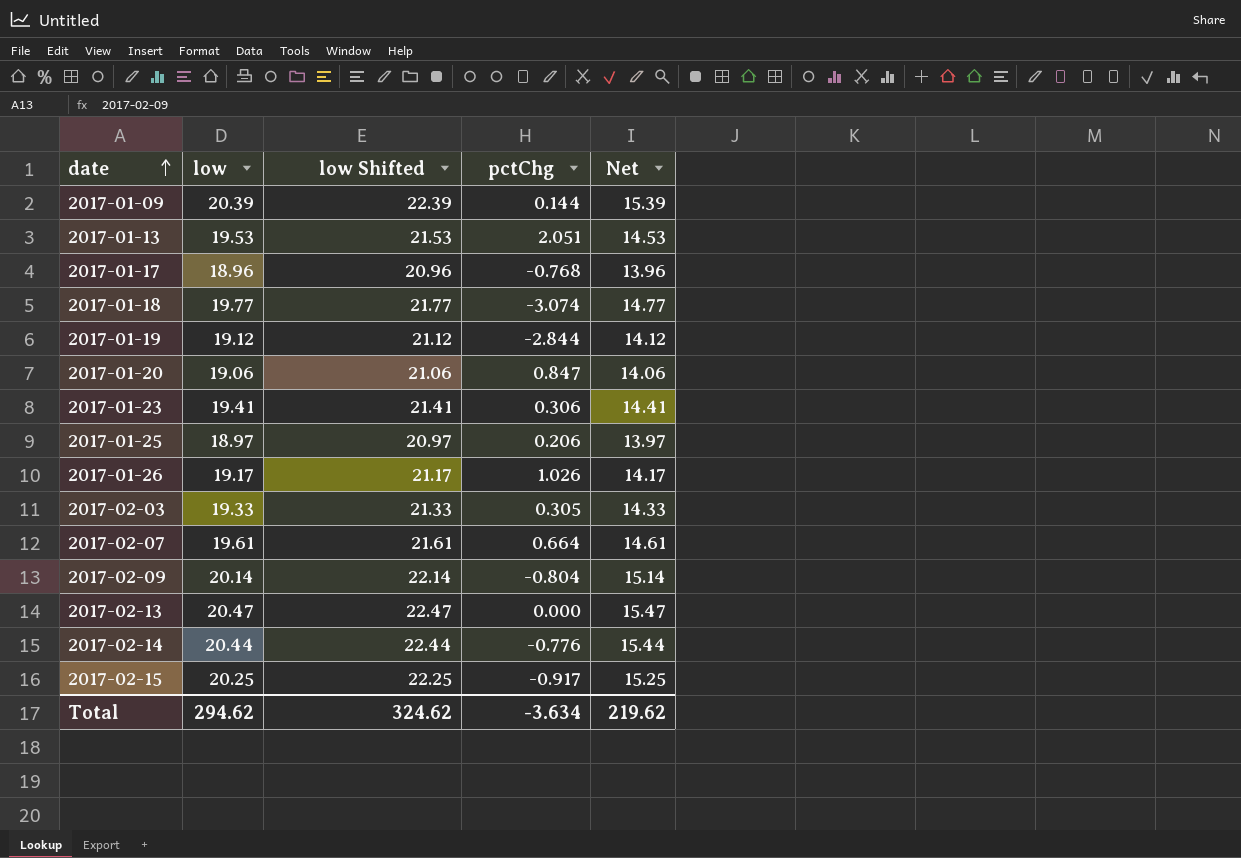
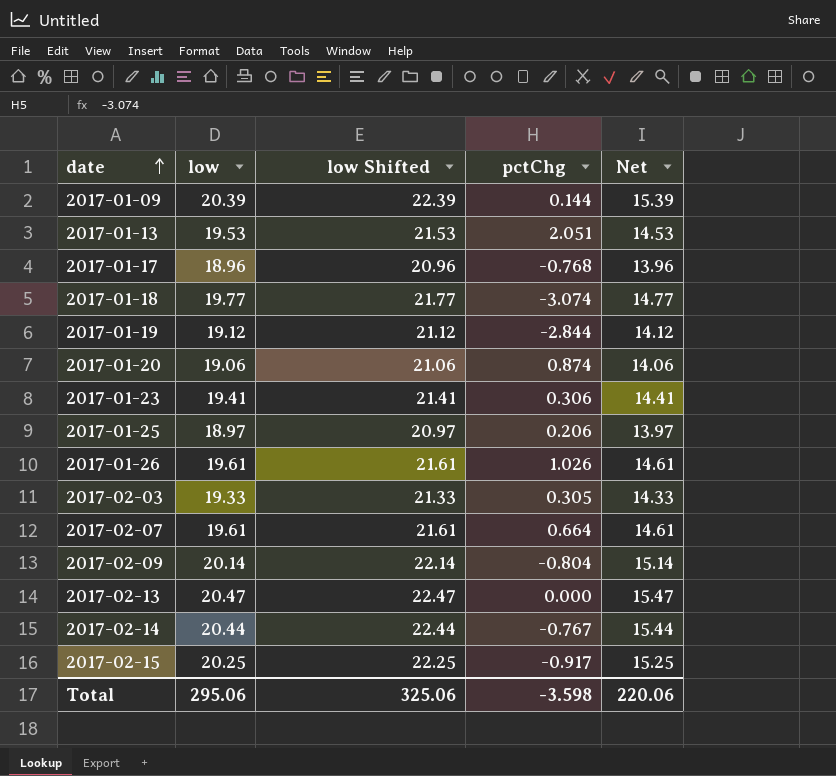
2017-01-20 | pctChg: 0.847 -> 0.874
2017-01-26 | low: 19.17 -> 19.61
2017-01-26 | low Shifted: 21.17 -> 21.61
2017-01-26 | Net: 14.17 -> 14.61
2017-02-14 | pctChg: -0.776 -> -0.767
Total | low: 294.62 -> 295.06
Total | low Shifted: 324.62 -> 325.06
Total | pctChg: -3.634 -> -3.598
Total | Net: 219.62 -> 220.06

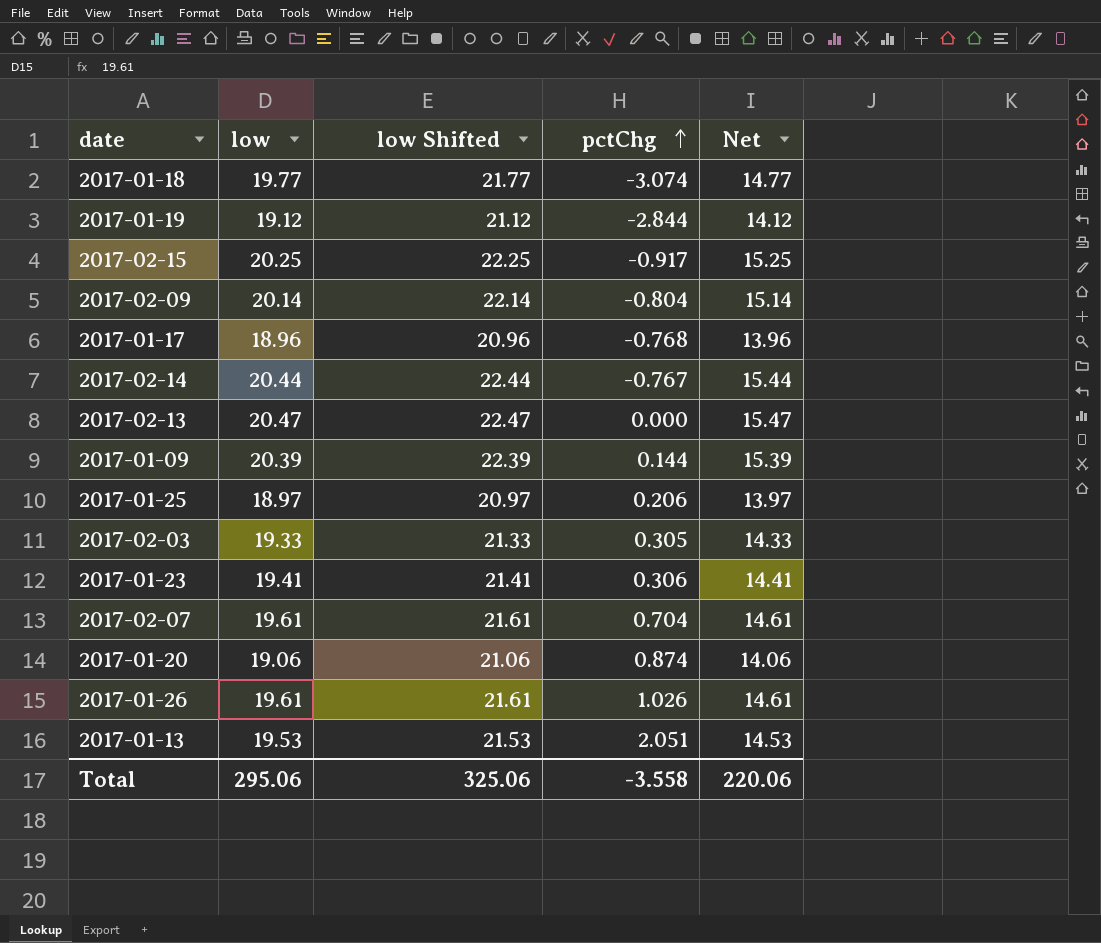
row order: date ascending -> pctChg ascending
2017-02-07 | pctChg: 0.664 -> 0.704
Total | pctChg: -3.598 -> -3.558

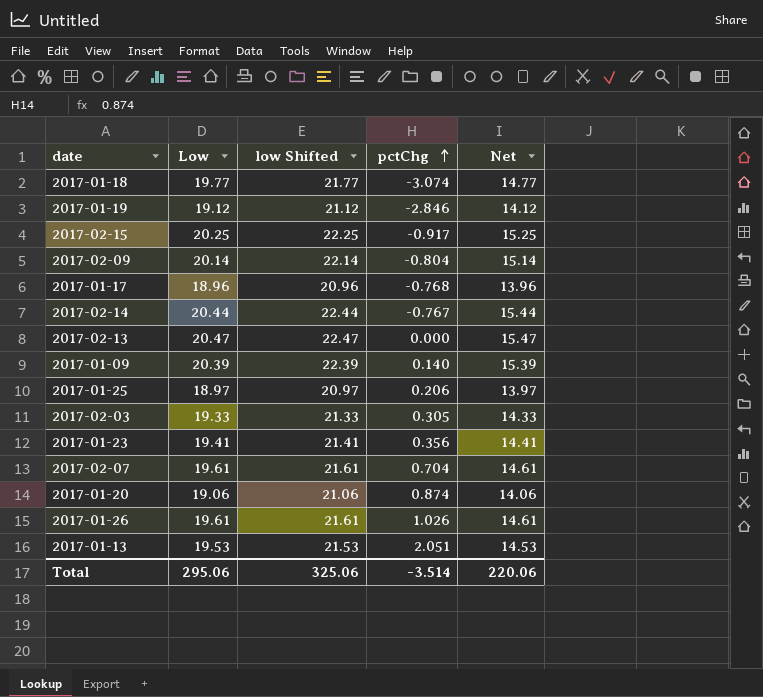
column name: low -> Low
2017-01-19 | pctChg: -2.844 -> -2.846
2017-01-09 | pctChg: 0.144 -> 0.140
2017-01-23 | pctChg: 0.306 -> 0.356
Total | pctChg: -3.558 -> -3.514

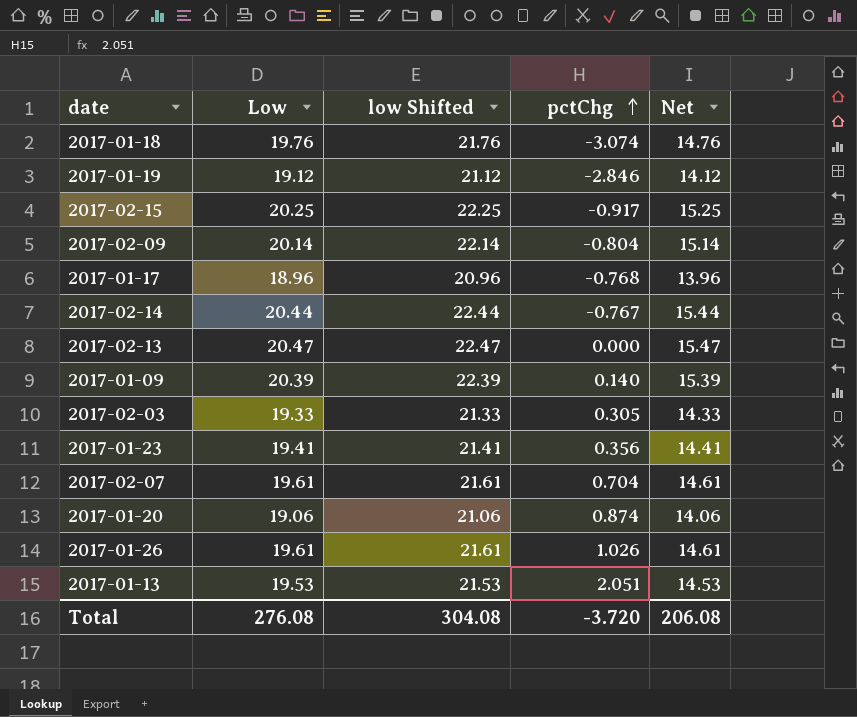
row 2017-01-25: 18.97 | 20.97 | 0.206 | 13.97 -> none
2017-01-18 | Low: 19.77 -> 19.76
2017-01-18 | low Shifted: 21.77 -> 21.76
2017-01-18 | Net: 14.77 -> 14.76
Total | Low: 295.06 -> 276.08
Total | low Shifted: 325.06 -> 304.08
Total | pctChg: -3.514 -> -3.720
Total | Net: 220.06 -> 206.08

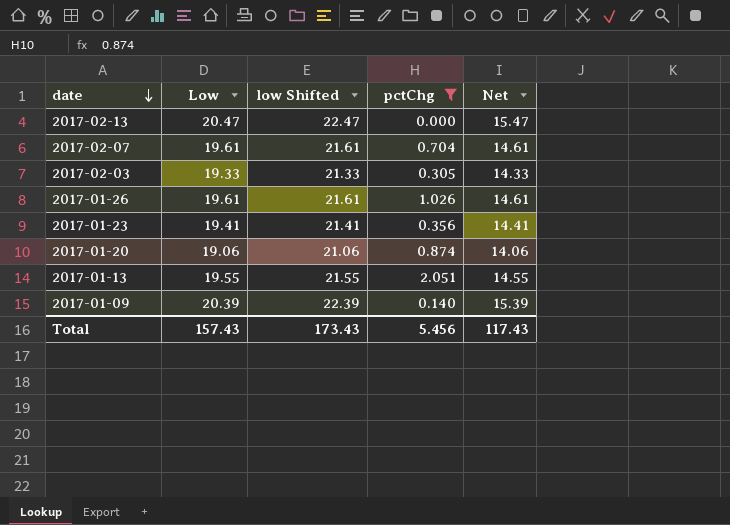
filter: none -> pctChg >= 0.000
row order: pctChg ascending -> date descending
2017-01-13 | Low: 19.53 -> 19.55
2017-01-13 | low Shifted: 21.53 -> 21.55
2017-01-13 | Net: 14.53 -> 14.55
Total | Low: 276.08 -> 157.43
Total | low Shifted: 304.08 -> 173.43
Total | pctChg: -3.720 -> 5.456
Total | Net: 206.08 -> 117.43

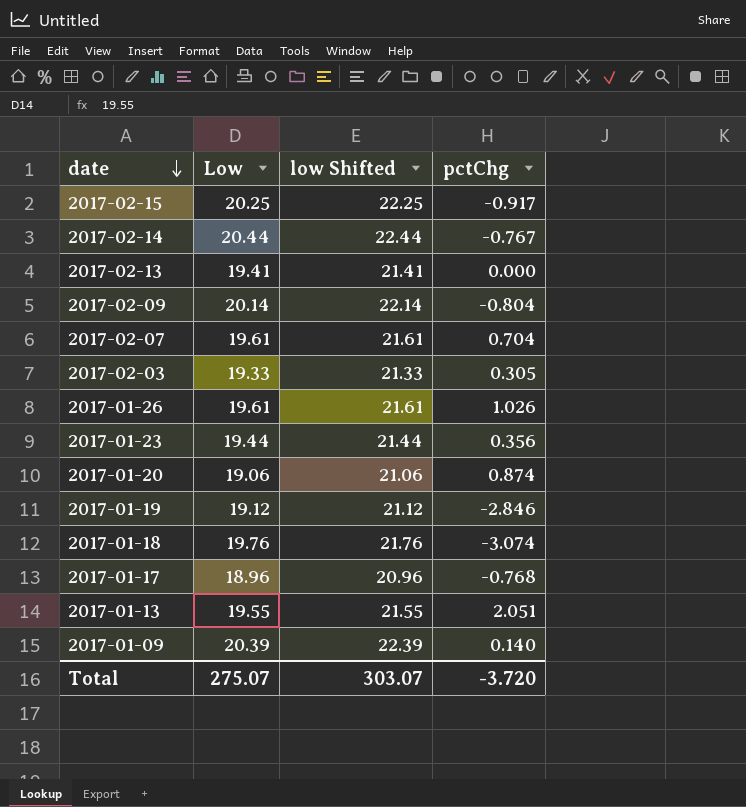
filter: pctChg >= 0.000 -> none
column Net | formula: [Low] - 5 -> none
2017-02-13 | Low: 20.47 -> 19.41
2017-02-13 | low Shifted: 22.47 -> 21.41
2017-01-23 | Low: 19.41 -> 19.44
2017-01-23 | low Shifted: 21.41 -> 21.44
Total | Low: 157.43 -> 275.07
Total | low Shifted: 173.43 -> 303.07
Total | pctChg: 5.456 -> -3.720

